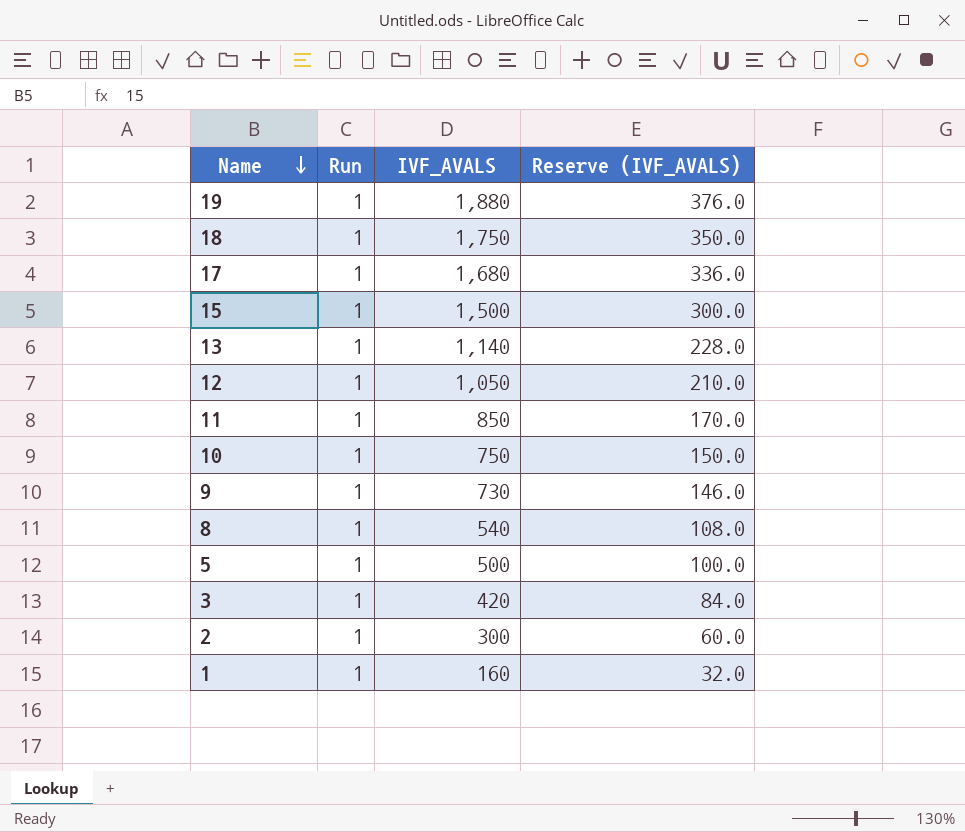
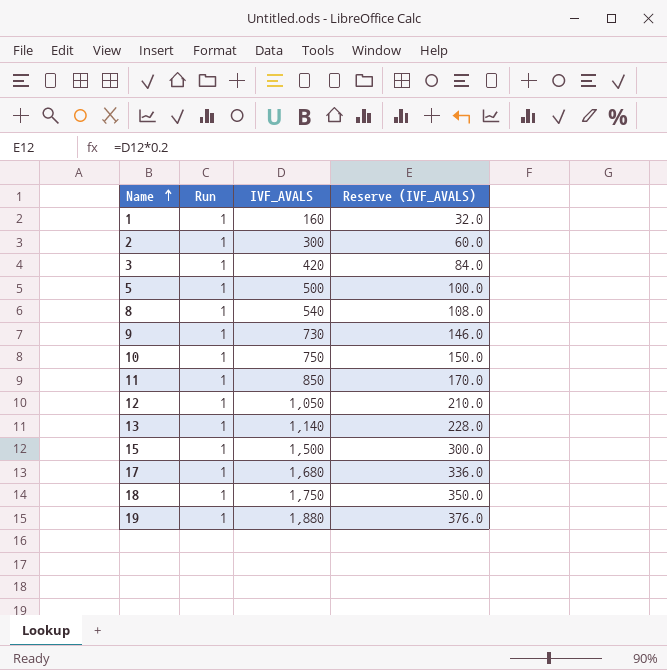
row order: Name descending -> Name ascending

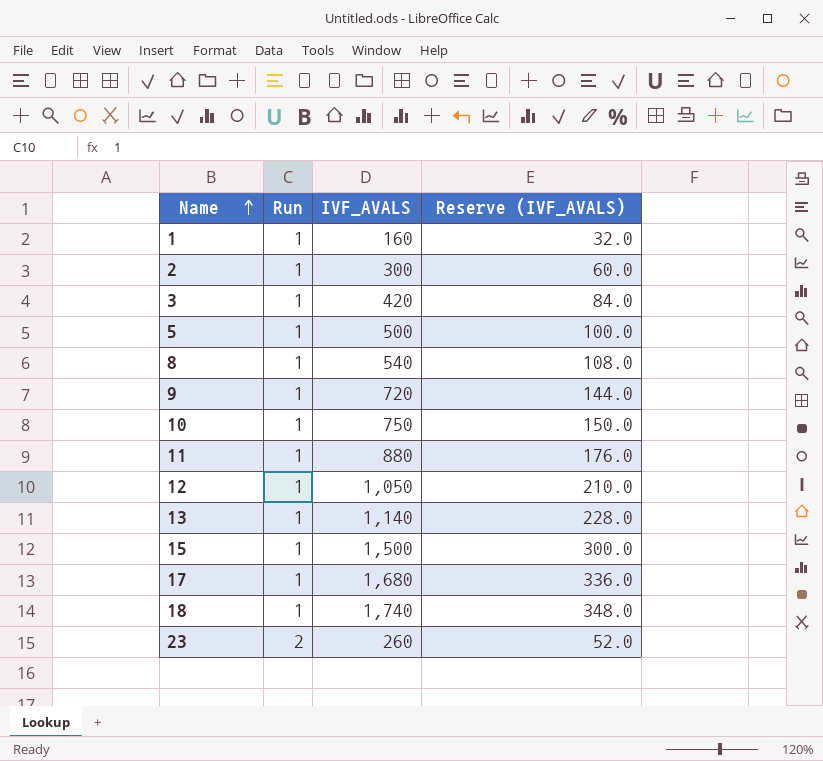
row 19: 1 | 1,880 | 376.0 -> none
9 | IVF_AVALS: 730 -> 720
9 | Reserve (IVF_AVALS): 146.0 -> 144.0
11 | IVF_AVALS: 850 -> 880
11 | Reserve (IVF_AVALS): 170.0 -> 176.0
18 | IVF_AVALS: 1,750 -> 1,740
18 | Reserve (IVF_AVALS): 350.0 -> 348.0
row 23: none -> 2 | 260 | 52.0

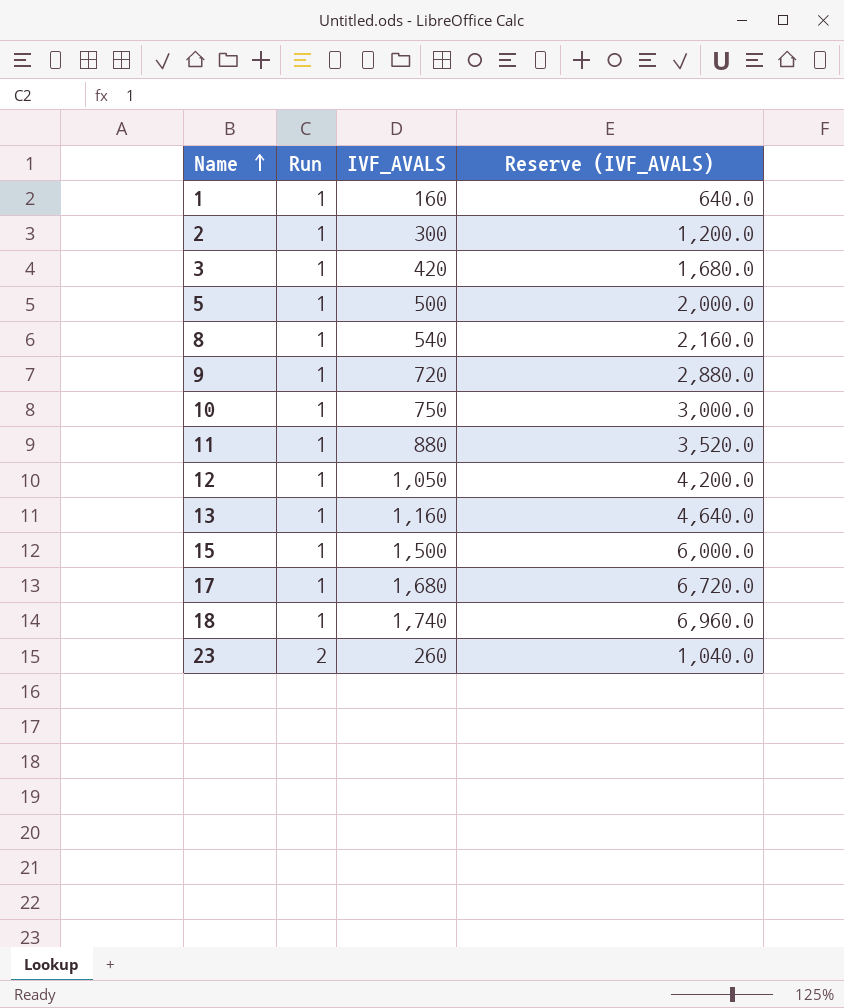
column Reserve (IVF_AVALS) | formula: [IVF_AVALS] * 0.2 -> [IVF_AVALS] * 4
13 | IVF_AVALS: 1,140 -> 1,160

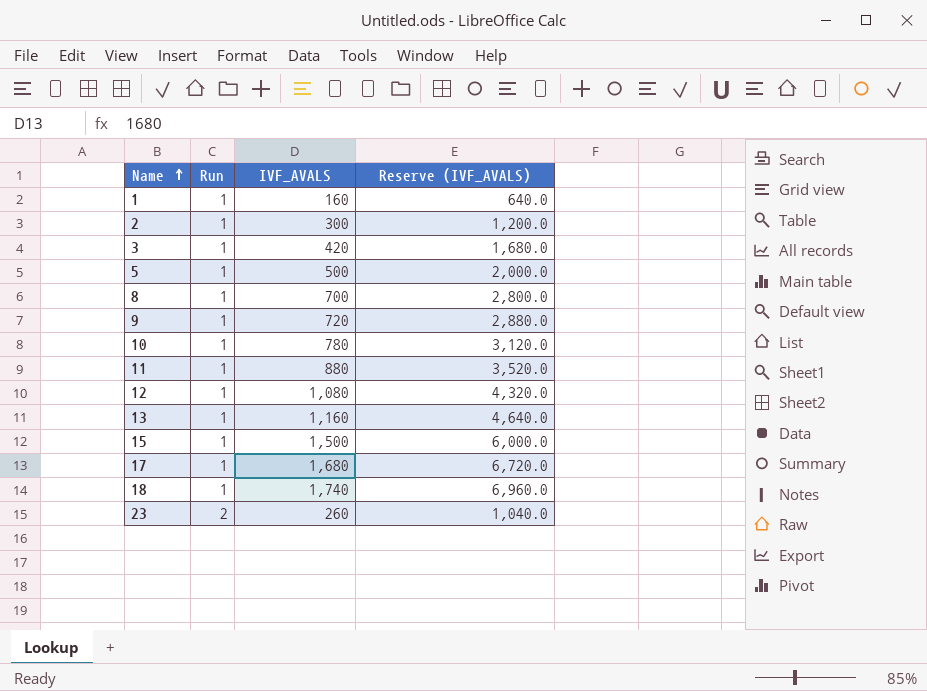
8 | IVF_AVALS: 540 -> 700
8 | Reserve (IVF_AVALS): 2,160.0 -> 2,800.0
10 | IVF_AVALS: 750 -> 780
10 | Reserve (IVF_AVALS): 3,000.0 -> 3,120.0
12 | IVF_AVALS: 1,050 -> 1,080
12 | Reserve (IVF_AVALS): 4,200.0 -> 4,320.0

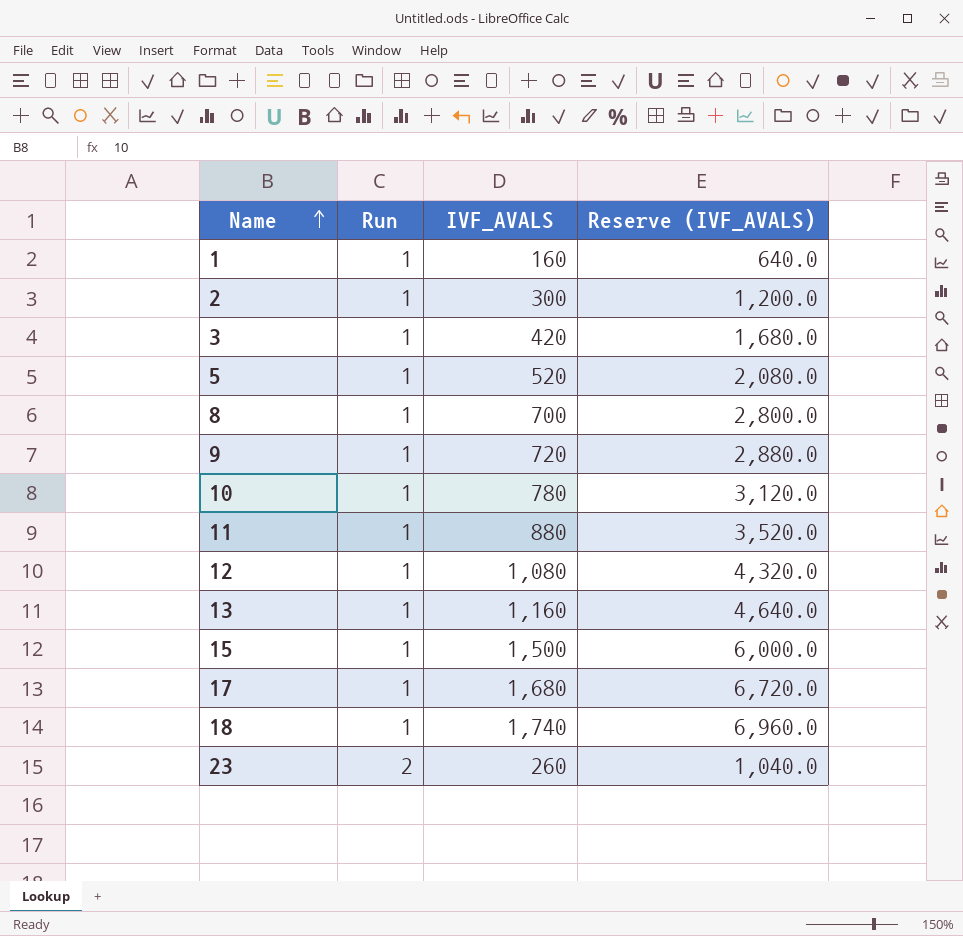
5 | IVF_AVALS: 500 -> 520
5 | Reserve (IVF_AVALS): 2,000.0 -> 2,080.0

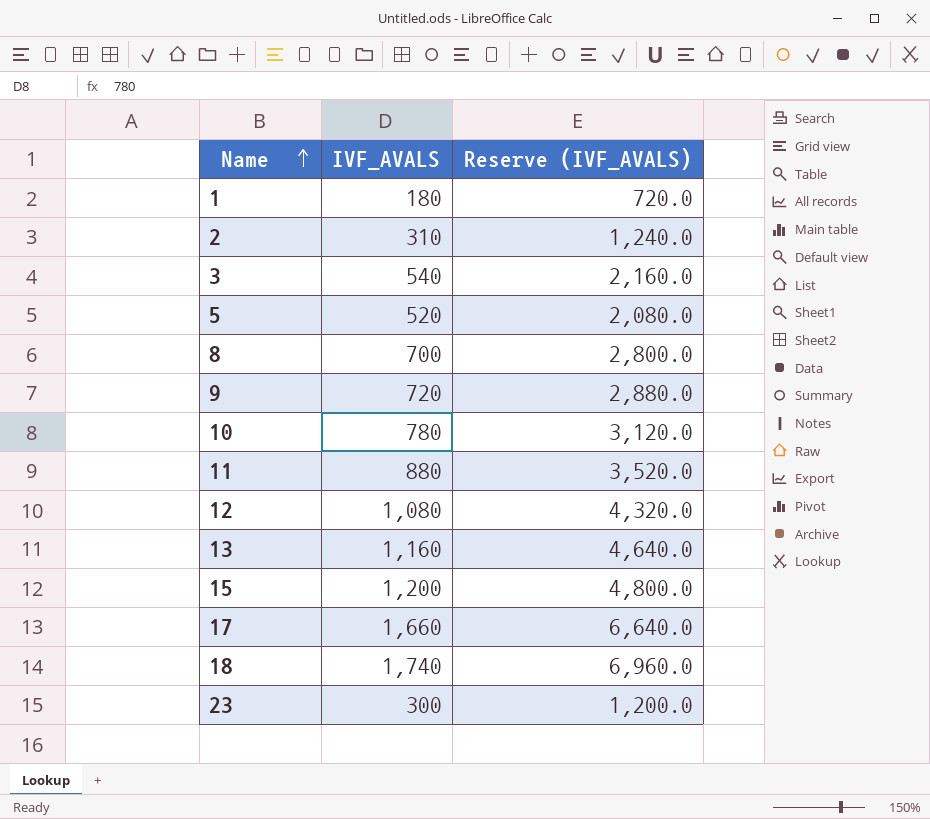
column Run | position: 2 -> none
1 | IVF_AVALS: 160 -> 180
1 | Reserve (IVF_AVALS): 640.0 -> 720.0
2 | IVF_AVALS: 300 -> 310
2 | Reserve (IVF_AVALS): 1,200.0 -> 1,240.0
3 | IVF_AVALS: 420 -> 540
3 | Reserve (IVF_AVALS): 1,680.0 -> 2,160.0
15 | IVF_AVALS: 1,500 -> 1,200
15 | Reserve (IVF_AVALS): 6,000.0 -> 4,800.0
17 | IVF_AVALS: 1,680 -> 1,660
17 | Reserve (IVF_AVALS): 6,720.0 -> 6,640.0
23 | IVF_AVALS: 260 -> 300
23 | Reserve (IVF_AVALS): 1,040.0 -> 1,200.0

